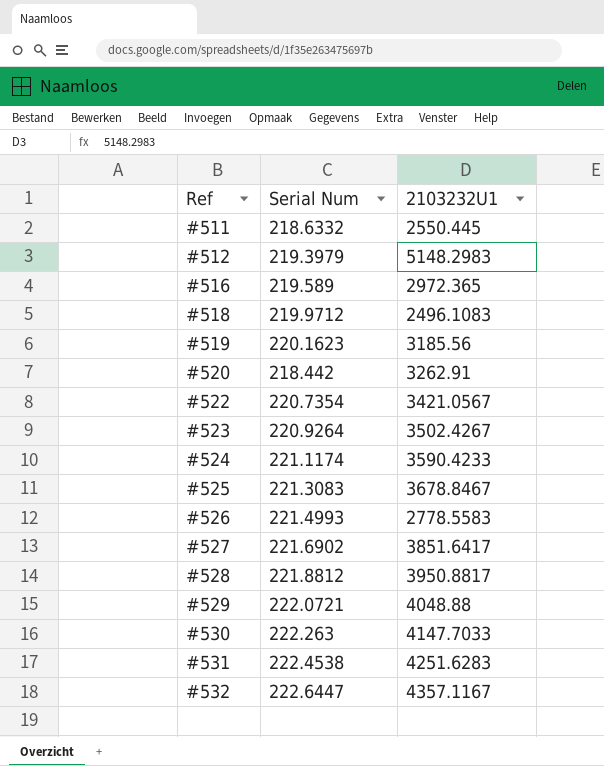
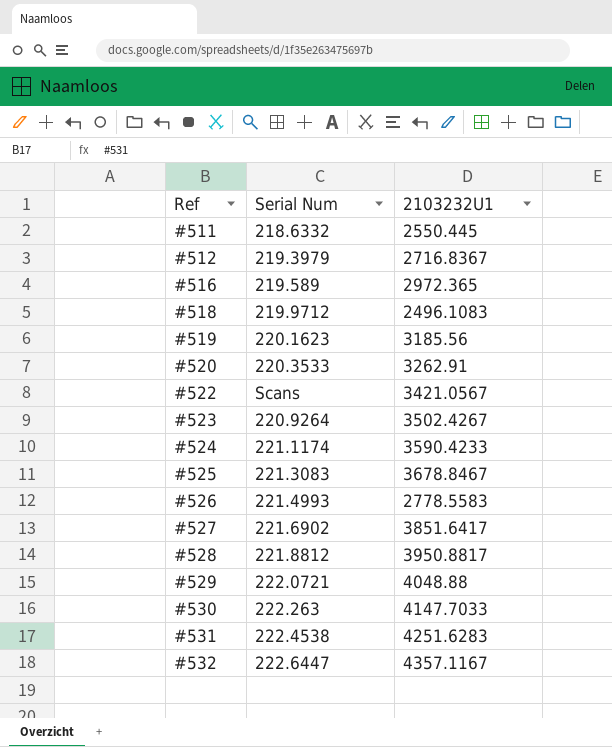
#512 | 2103232U1: 5148.2983 -> 2716.8367
#520 | Serial Num: 218.442 -> 220.3533
#522 | Serial Num: 220.7354 -> Scans

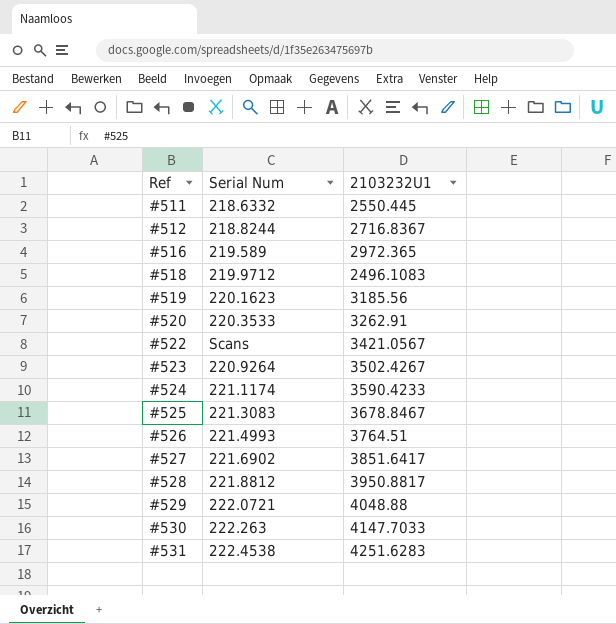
row #532: 222.6447 | 4357.1167 -> none
#512 | Serial Num: 219.3979 -> 218.8244
#526 | 2103232U1: 2778.5583 -> 3764.51

